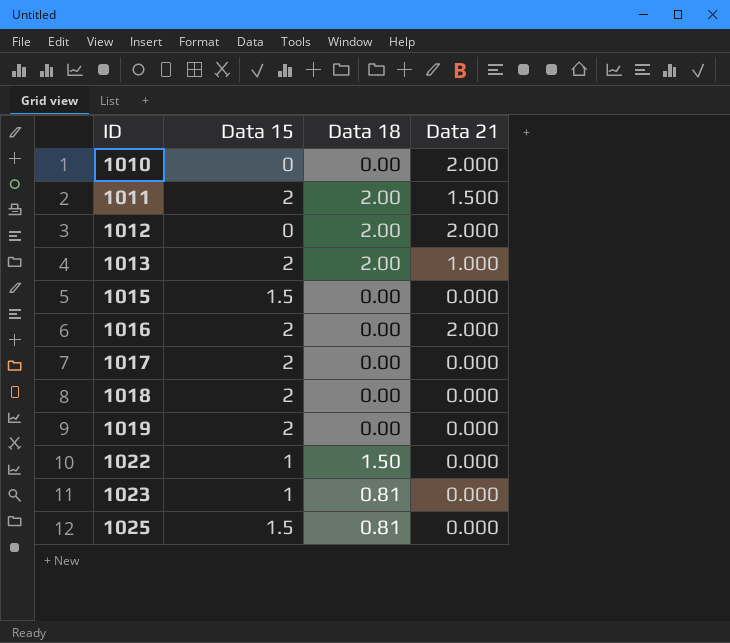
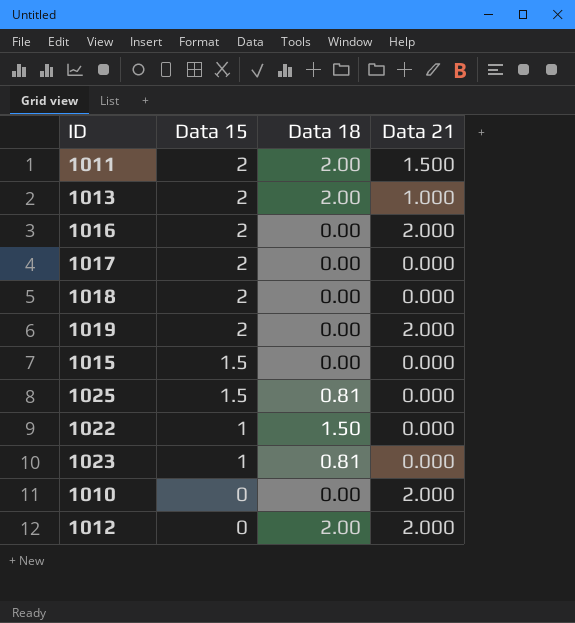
row order: ID ascending -> Data 15 descending
1019 | Data 21: 0.000 -> 2.000

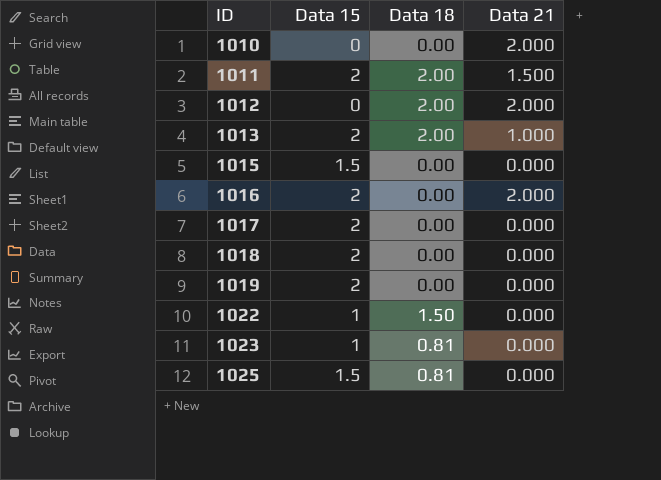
row order: Data 15 descending -> ID ascending
1019 | Data 21: 2.000 -> 0.000

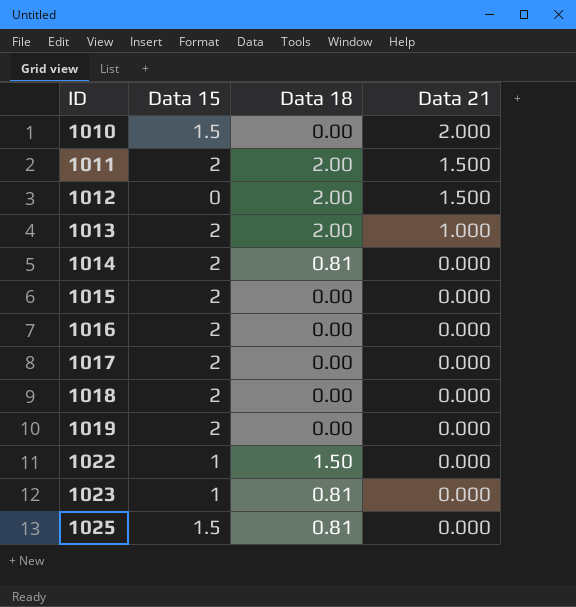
1010 | Data 15: 0 -> 1.5
1012 | Data 21: 2.000 -> 1.500
row 1014: none -> 2 | 0.81 | 0.000
1015 | Data 15: 1.5 -> 2
1016 | Data 21: 2.000 -> 0.000

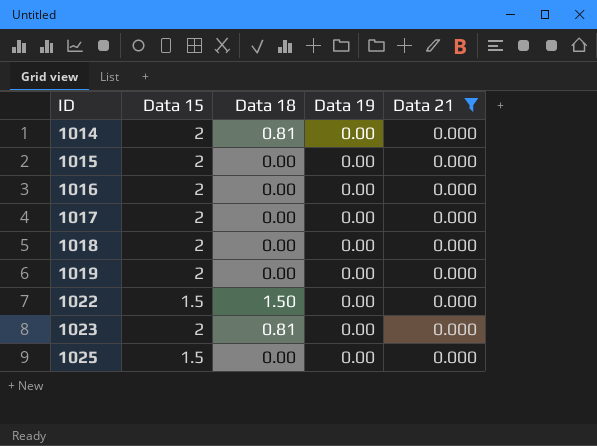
filter: none -> Data 21 = 0.000
column Data 19 | position: none -> 4
1022 | Data 15: 1 -> 1.5
1023 | Data 15: 1 -> 2
1025 | Data 18: 0.81 -> 0.00

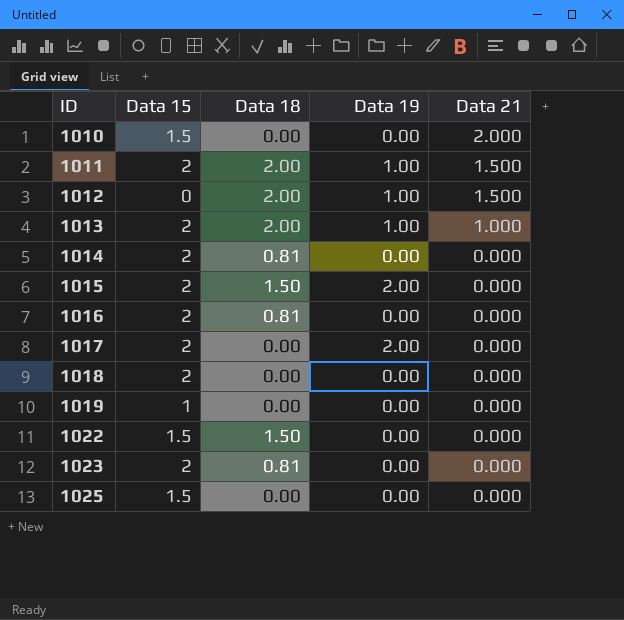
filter: Data 21 = 0.000 -> none
1015 | Data 18: 0.00 -> 1.50
1015 | Data 19: 0.00 -> 2.00
1016 | Data 18: 0.00 -> 0.81
1017 | Data 19: 0.00 -> 2.00
1019 | Data 15: 2 -> 1

